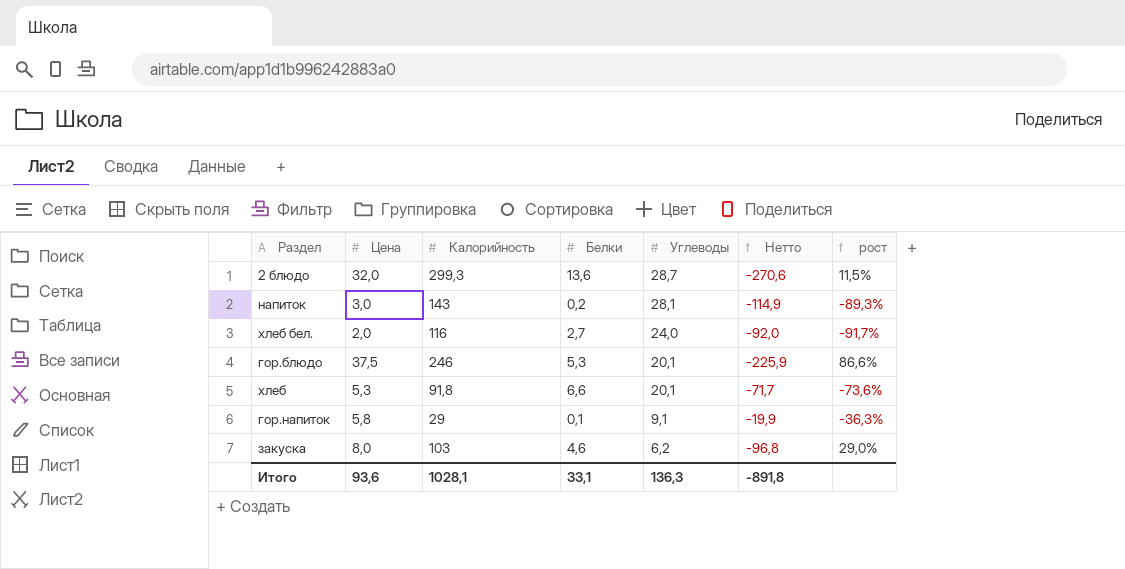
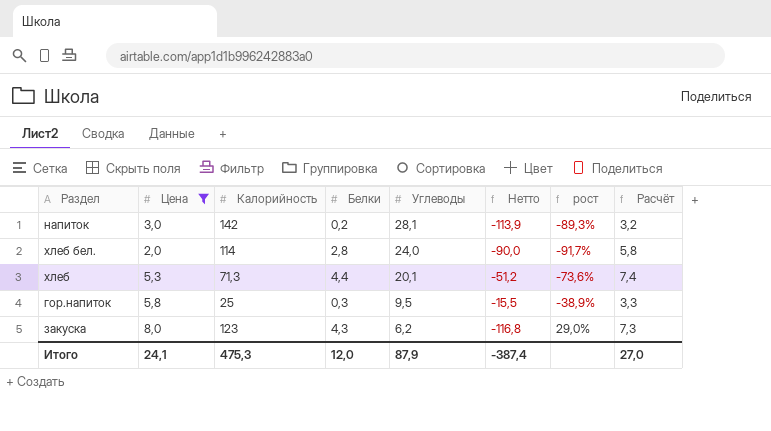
filter: none -> Цена <= 8,0
column Расчёт | formula: none -> [Белки] + 3
напиток | Калорийность: 143 -> 142
напиток | Нетто: -114,9 -> -113,9
хлеб бел. | Калорийность: 116 -> 114
хлеб бел. | Белки: 2,7 -> 2,8
хлеб бел. | Нетто: -92,0 -> -90,0
хлеб | Калорийность: 91,8 -> 71,3
хлеб | Белки: 6,6 -> 4,4
хлеб | Нетто: -71,7 -> -51,2
гор.напиток | Калорийность: 29 -> 25
гор.напиток | Белки: 0,1 -> 0,3
гор.напиток | Углеводы: 9,1 -> 9,5
гор.напиток | Нетто: -19,9 -> -15,5
гор.напиток | рост: -36,3% -> -38,9%
закуска | Калорийность: 103 -> 123
закуска | Белки: 4,6 -> 4,3
закуска | Нетто: -96,8 -> -116,8
Итого | Цена: 93,6 -> 24,1
Итого | Калорийность: 1028,1 -> 475,3
Итого | Белки: 33,1 -> 12,0
Итого | Углеводы: 136,3 -> 87,9
Итого | Нетто: -891,8 -> -387,4

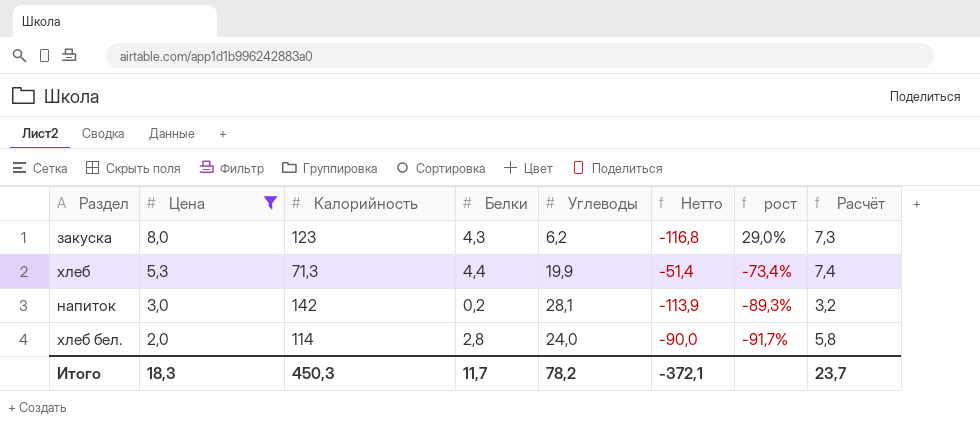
row order: Углеводы descending -> Цена descending
row гор.напиток: 5,8 | 25 | 0,3 | 9,5 | -15,5 | -38,9% | 3,3 -> none
хлеб | Углеводы: 20,1 -> 19,9
хлеб | Нетто: -51,2 -> -51,4
хлеб | рост: -73,6% -> -73,4%
Итого | Цена: 24,1 -> 18,3
Итого | Калорийность: 475,3 -> 450,3
Итого | Белки: 12,0 -> 11,7
Итого | Углеводы: 87,9 -> 78,2
Итого | Нетто: -387,4 -> -372,1
Итого | Расчёт: 27,0 -> 23,7

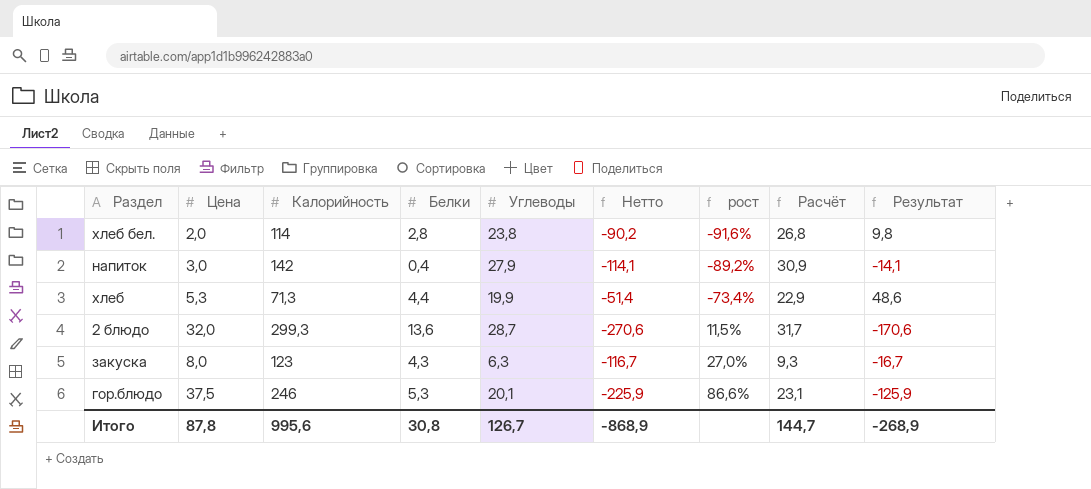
filter: Цена <= 8,0 -> none
row order: Цена descending -> рост ascending
column Расчёт | formula: [Белки] + 3 -> [Углеводы] + 3
column Результат | formula: none -> [Нетто] + 100
хлеб бел. | Углеводы: 24,0 -> 23,8
хлеб бел. | Нетто: -90,0 -> -90,2
хлеб бел. | рост: -91,7% -> -91,6%
напиток | Белки: 0,2 -> 0,4
напиток | Углеводы: 28,1 -> 27,9
напиток | Нетто: -113,9 -> -114,1
напиток | рост: -89,3% -> -89,2%
закуска | Углеводы: 6,2 -> 6,3
закуска | Нетто: -116,8 -> -116,7
закуска | рост: 29,0% -> 27,0%
Итого | Цена: 18,3 -> 87,8
Итого | Калорийность: 450,3 -> 995,6
Итого | Белки: 11,7 -> 30,8
Итого | Углеводы: 78,2 -> 126,7
Итого | Нетто: -372,1 -> -868,9
Итого | Расчёт: 23,7 -> 144,7

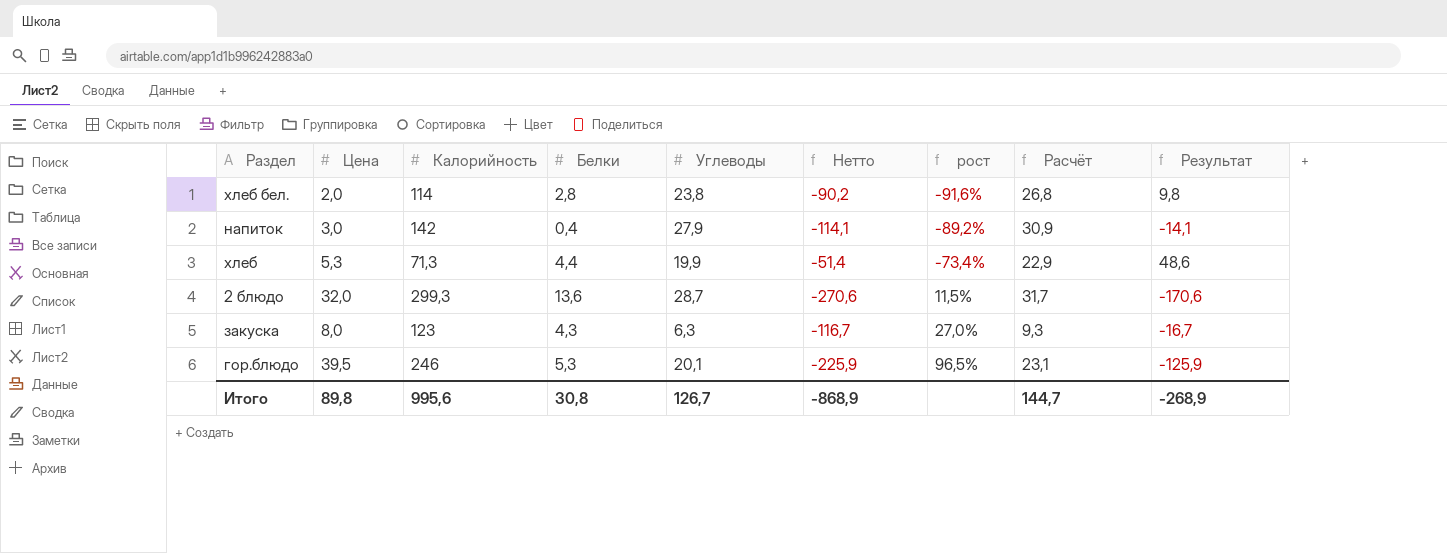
гор.блюдо | Цена: 37,5 -> 39,5
гор.блюдо | рост: 86,6% -> 96,5%
Итого | Цена: 87,8 -> 89,8

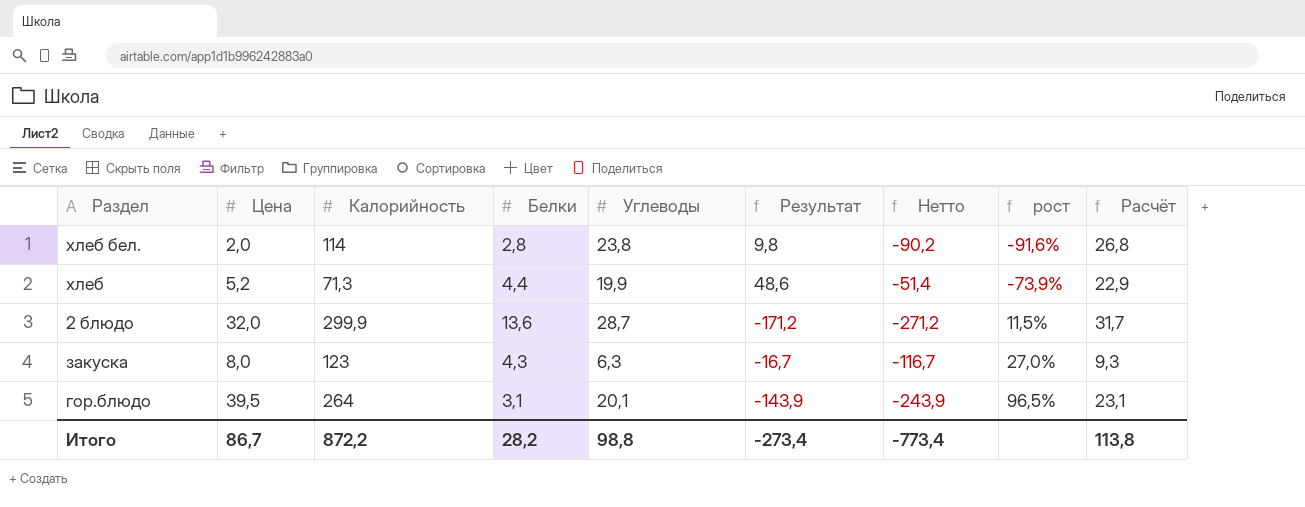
column Результат | position: 9 -> 6
row напиток: 3,0 | 142 | 0,4 | 27,9 | -114,1 | -89,2% | 30,9 | -14,1 -> none
хлеб | Цена: 5,3 -> 5,2
хлеб | рост: -73,4% -> -73,9%
2 блюдо | Калорийность: 299,3 -> 299,9
2 блюдо | Результат: -170,6 -> -171,2
2 блюдо | Нетто: -270,6 -> -271,2
гор.блюдо | Калорийность: 246 -> 264
гор.блюдо | Белки: 5,3 -> 3,1
гор.блюдо | Результат: -125,9 -> -143,9
гор.блюдо | Нетто: -225,9 -> -243,9
Итого | Цена: 89,8 -> 86,7
Итого | Калорийность: 995,6 -> 872,2
Итого | Белки: 30,8 -> 28,2
Итого | Углеводы: 126,7 -> 98,8
Итого | Результат: -268,9 -> -273,4
Итого | Нетто: -868,9 -> -773,4
Итого | Расчёт: 144,7 -> 113,8

